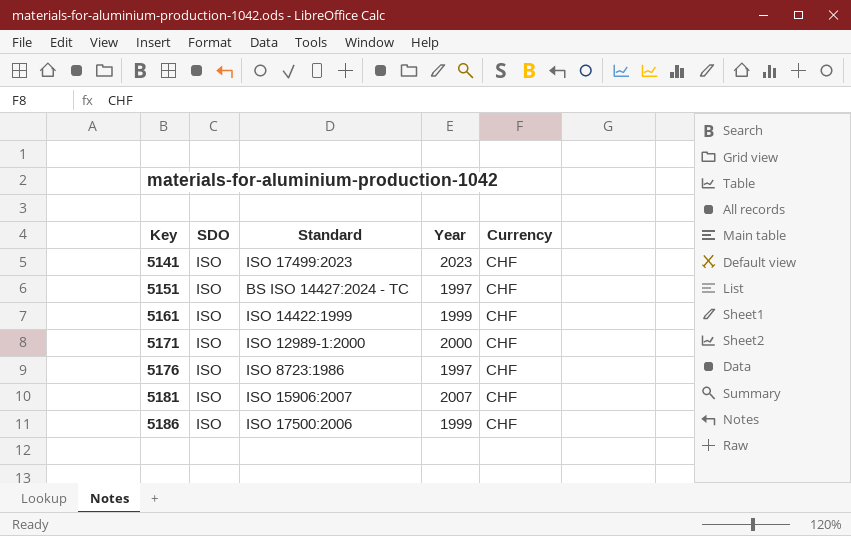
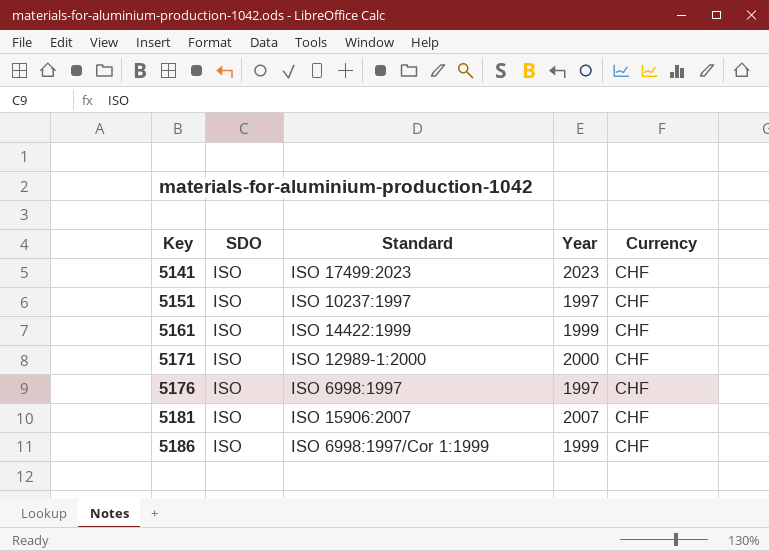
5151 | Standard: BS ISO 14427:2024 - TC -> ISO 10237:1997
5176 | Standard: ISO 8723:1986 -> ISO 6998:1997
5186 | Standard: ISO 17500:2006 -> ISO 6998:1997/Cor 1:1999

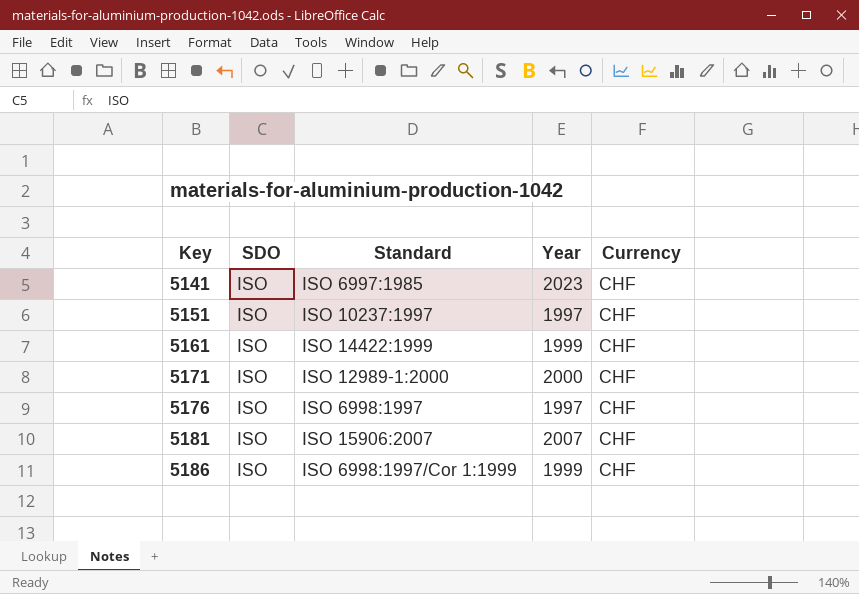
5141 | Standard: ISO 17499:2023 -> ISO 6997:1985

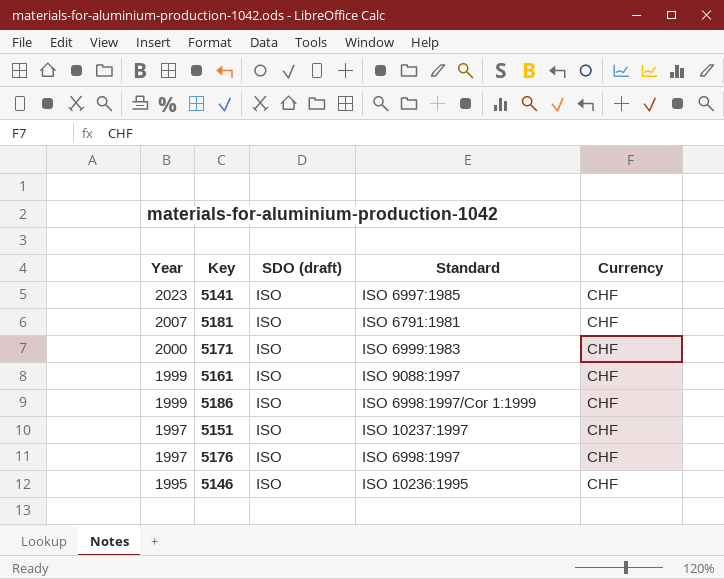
row order: Key ascending -> Year descending
column Year | position: 4 -> 1
column name: SDO -> SDO (draft)
5181 | Standard: ISO 15906:2007 -> ISO 6791:1981
5171 | Standard: ISO 12989-1:2000 -> ISO 6999:1983
5161 | Standard: ISO 14422:1999 -> ISO 9088:1997
row 5146: none -> 1995 | ISO | ISO 10236:1995 | CHF

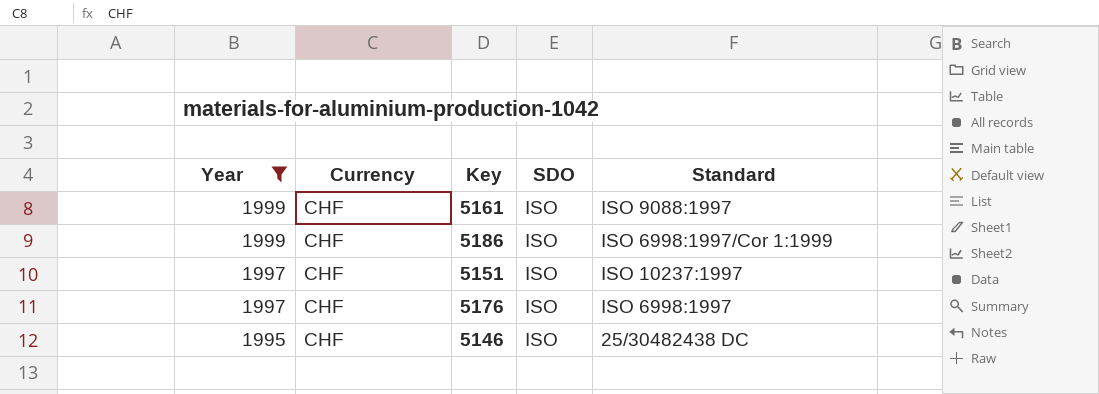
filter: none -> Year <= 1999
column Currency | position: 5 -> 2
column name: SDO (draft) -> SDO
5146 | Standard: ISO 10236:1995 -> 25/30482438 DC

